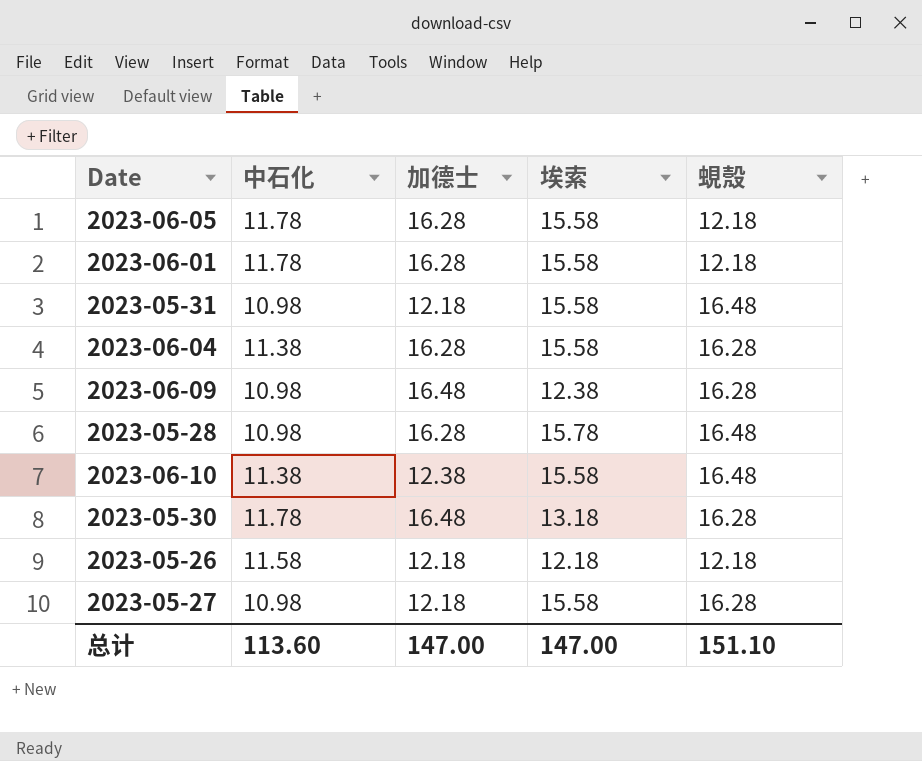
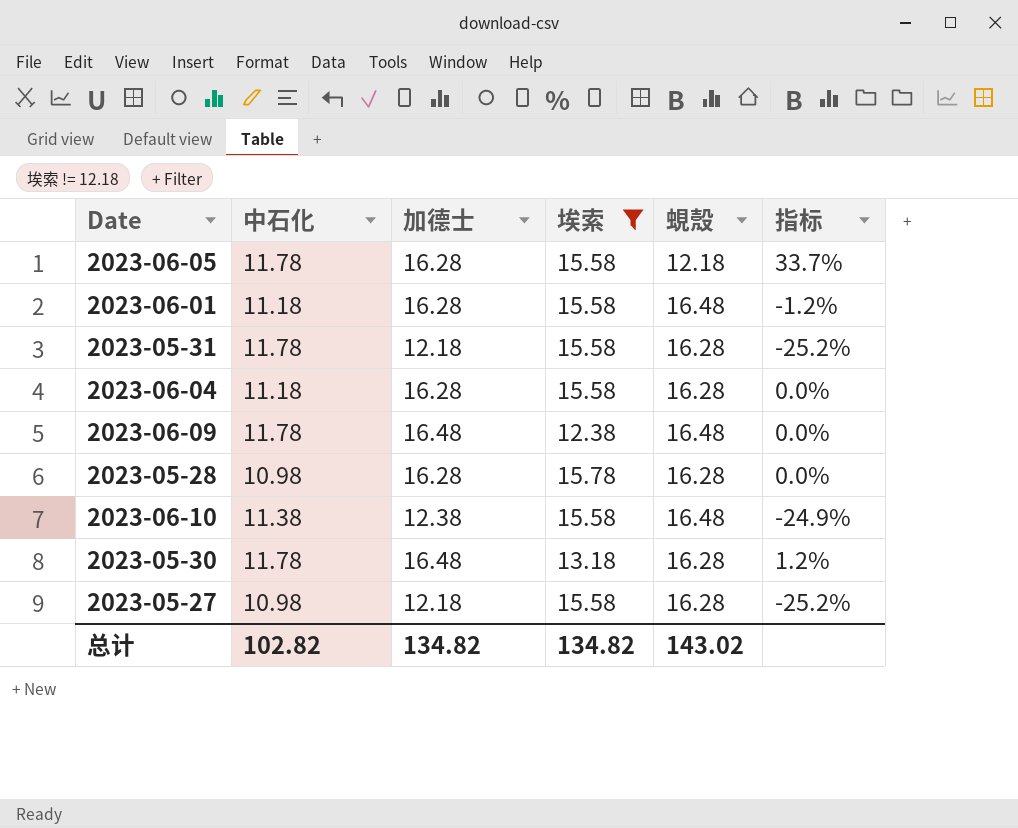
filter: none -> 埃索 != 12.18
column 指标 | formula: none -> ([加德士] - [蜆殼]) / [蜆殼]
2023-06-01 | 中石化: 11.78 -> 11.18
2023-06-01 | 蜆殼: 12.18 -> 16.48
2023-05-31 | 中石化: 10.98 -> 11.78
2023-05-31 | 蜆殼: 16.48 -> 16.28
2023-06-04 | 中石化: 11.38 -> 11.18
2023-06-09 | 中石化: 10.98 -> 11.78
2023-06-09 | 蜆殼: 16.28 -> 16.48
2023-05-28 | 蜆殼: 16.48 -> 16.28
总计 | 中石化: 113.60 -> 102.82
总计 | 加德士: 147.00 -> 134.82
总计 | 埃索: 147.00 -> 134.82
总计 | 蜆殼: 151.10 -> 143.02

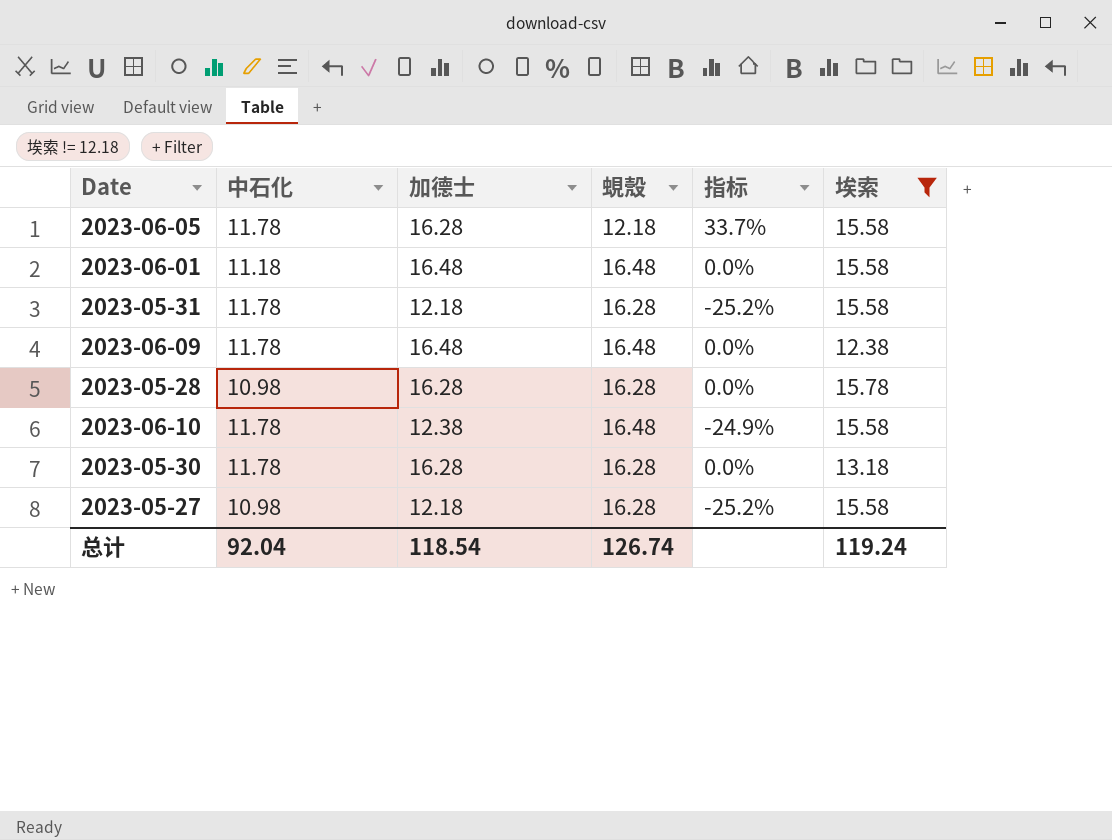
column 埃索 | position: 4 -> 6
row 2023-06-04: 11.18 | 16.28 | 15.58 | 16.28 | 0.0% -> none
2023-06-01 | 加德士: 16.28 -> 16.48
2023-06-01 | 指标: -1.2% -> 0.0%
2023-06-10 | 中石化: 11.38 -> 11.78
2023-05-30 | 加德士: 16.48 -> 16.28
2023-05-30 | 指标: 1.2% -> 0.0%
总计 | 中石化: 102.82 -> 92.04
总计 | 加德士: 134.82 -> 118.54
总计 | 蜆殼: 143.02 -> 126.74
总计 | 埃索: 134.82 -> 119.24

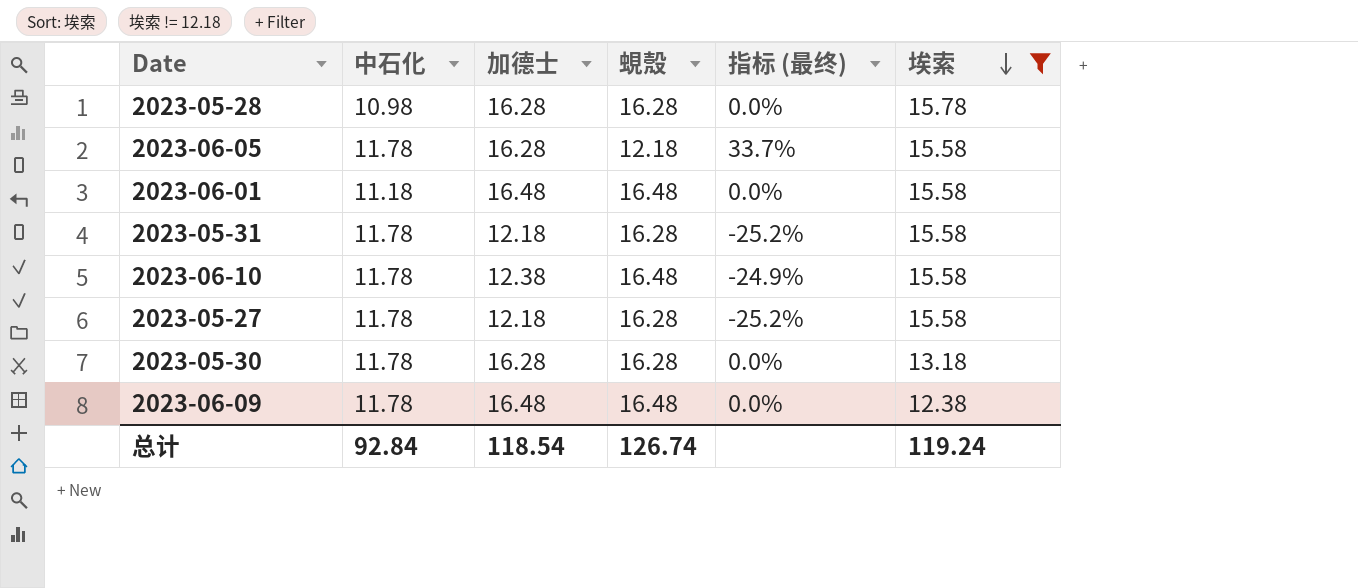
row order: none -> 埃索 descending
column name: 指标 -> 指标 (最终)
2023-05-27 | 中石化: 10.98 -> 11.78
总计 | 中石化: 92.04 -> 92.84

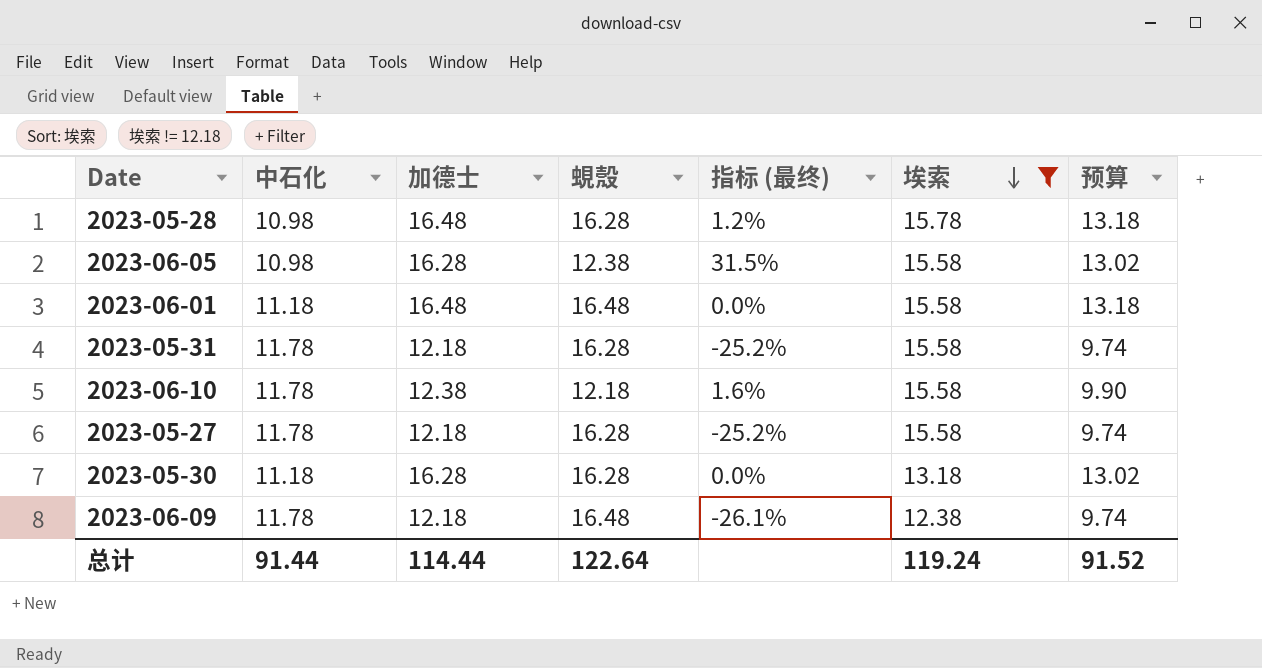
column 预算 | formula: none -> [加德士] * 0.8
2023-05-28 | 加德士: 16.28 -> 16.48
2023-05-28 | 指标 (最终): 0.0% -> 1.2%
2023-06-05 | 中石化: 11.78 -> 10.98
2023-06-05 | 蜆殼: 12.18 -> 12.38
2023-06-05 | 指标 (最终): 33.7% -> 31.5%
2023-06-10 | 蜆殼: 16.48 -> 12.18
2023-06-10 | 指标 (最终): -24.9% -> 1.6%
2023-05-30 | 中石化: 11.78 -> 11.18
2023-06-09 | 加德士: 16.48 -> 12.18
2023-06-09 | 指标 (最终): 0.0% -> -26.1%
总计 | 中石化: 92.84 -> 91.44
总计 | 加德士: 118.54 -> 114.44
总计 | 蜆殼: 126.74 -> 122.64

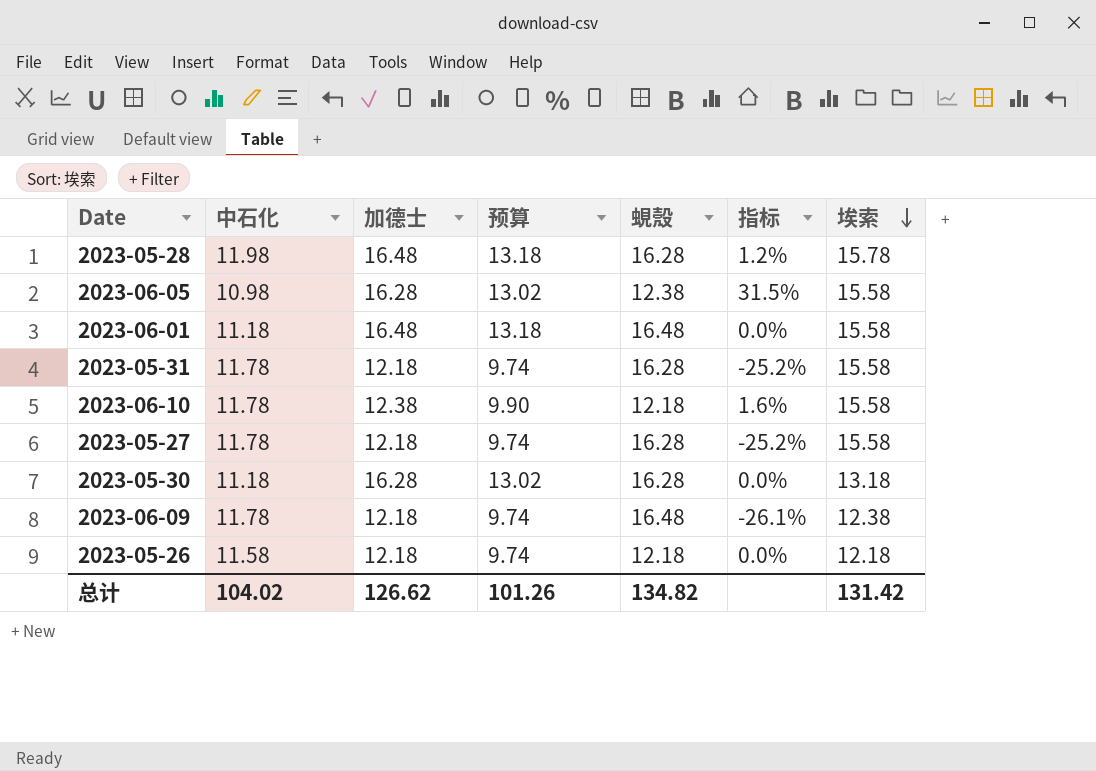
filter: 埃索 != 12.18 -> none
column 预算 | position: 7 -> 4
column name: 指标 (最终) -> 指标
2023-05-28 | 中石化: 10.98 -> 11.98
总计 | 中石化: 91.44 -> 104.02
总计 | 加德士: 114.44 -> 126.62
总计 | 预算: 91.52 -> 101.26
总计 | 蜆殼: 122.64 -> 134.82
总计 | 埃索: 119.24 -> 131.42

